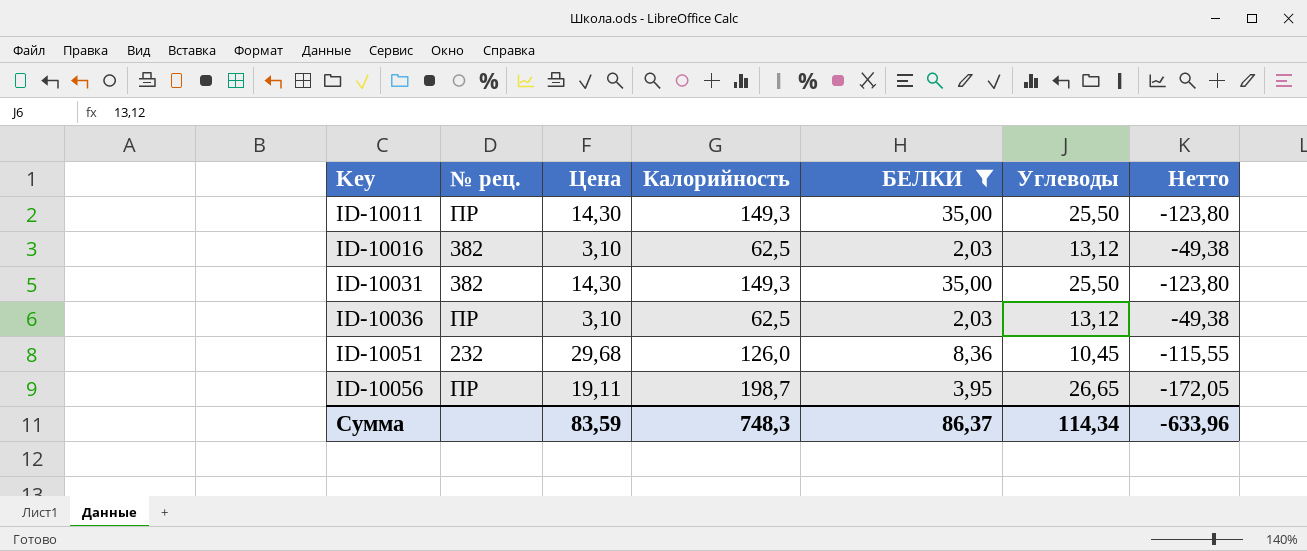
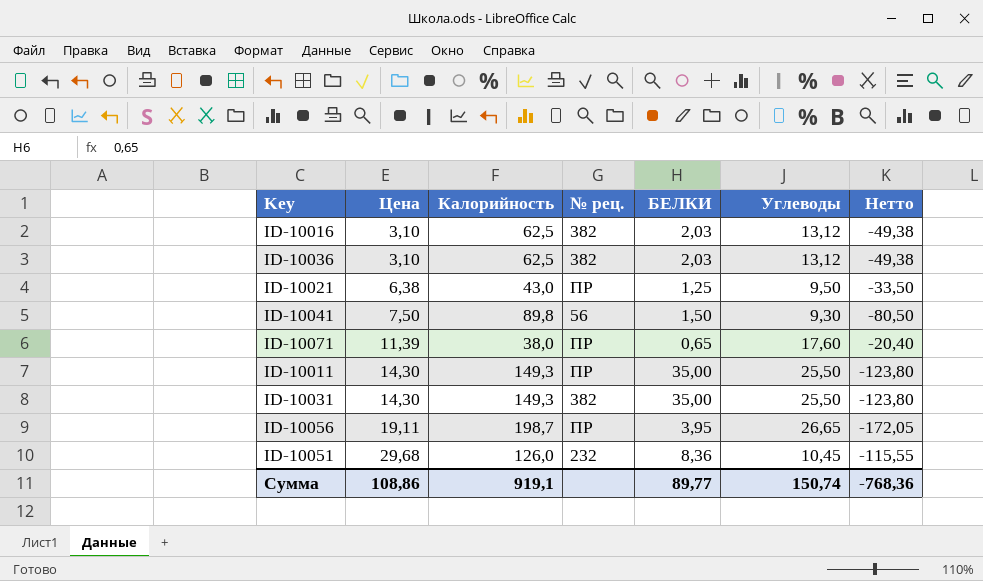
filter: БЕЛКИ >= 2,03 -> none
row order: Key ascending -> Цена ascending
column № рец. | position: 2 -> 4
ID-10036 | № рец.: ПР -> 382
Сумма | Цена: 83,59 -> 108,86
Сумма | Калорийность: 748,3 -> 919,1
Сумма | БЕЛКИ: 86,37 -> 89,77
Сумма | Углеводы: 114,34 -> 150,74
Сумма | Нетто: -633,96 -> -768,36

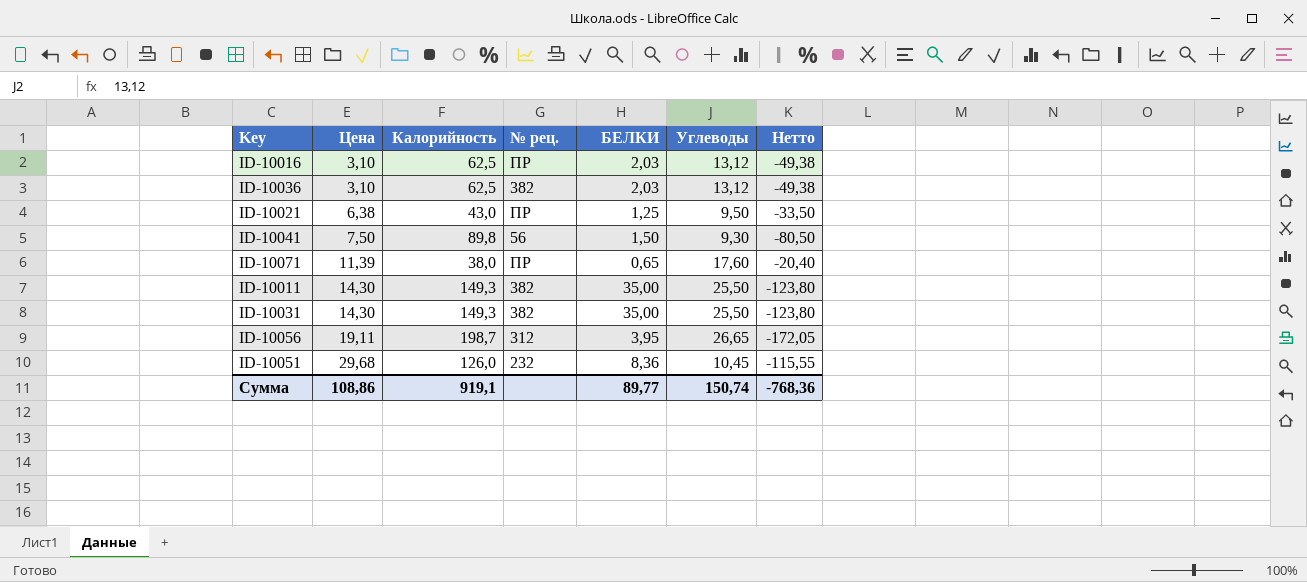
ID-10016 | № рец.: 382 -> ПР
ID-10011 | № рец.: ПР -> 382
ID-10056 | № рец.: ПР -> 312

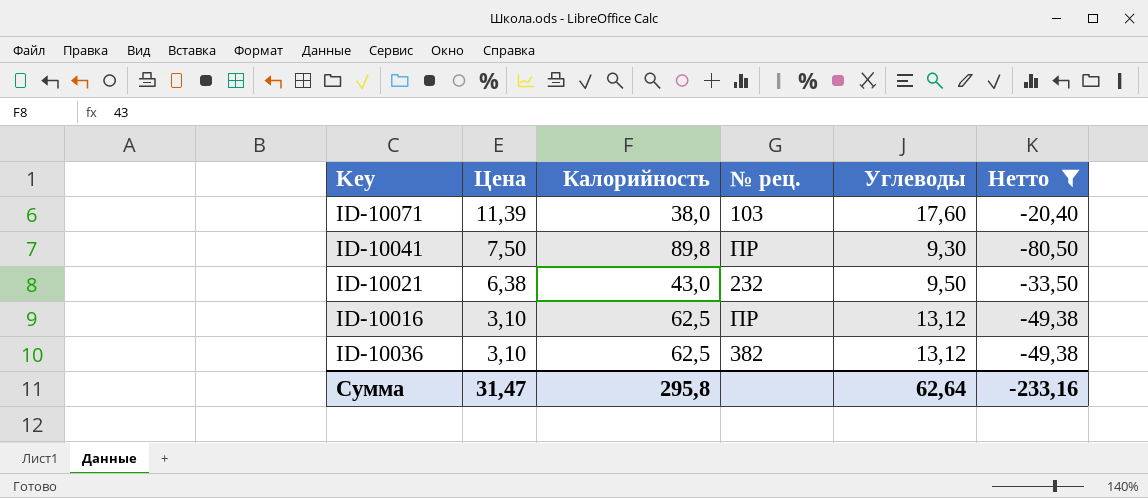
filter: none -> Нетто >= -80,50
row order: Цена ascending -> Цена descending
column БЕЛКИ | position: 5 -> none
ID-10071 | № рец.: ПР -> 103
ID-10041 | № рец.: 56 -> ПР
ID-10021 | № рец.: ПР -> 232
Сумма | Цена: 108,86 -> 31,47
Сумма | Калорийность: 919,1 -> 295,8
Сумма | Углеводы: 150,74 -> 62,64
Сумма | Нетто: -768,36 -> -233,16

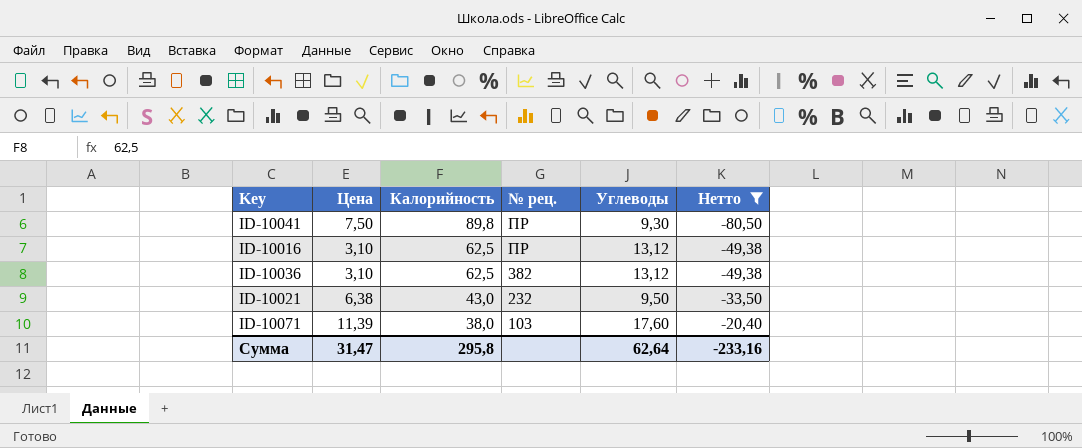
row order: Цена descending -> Калорийность descending

